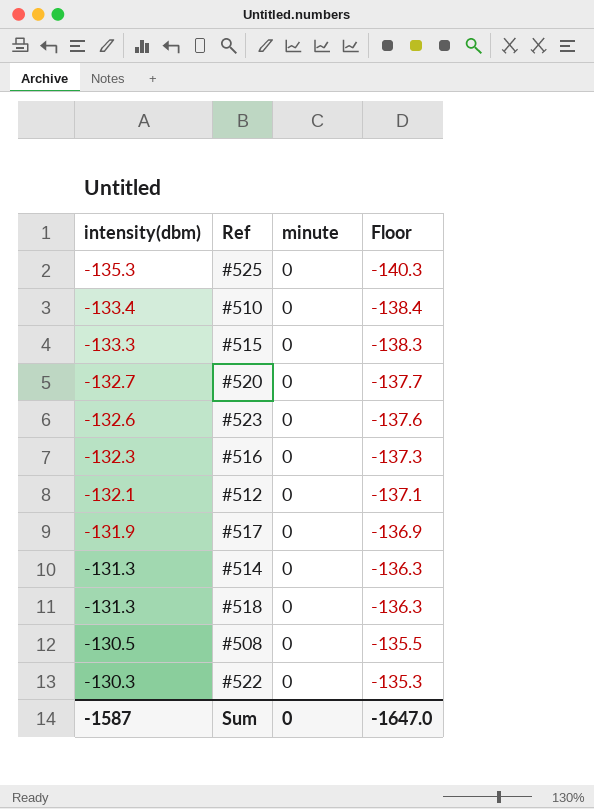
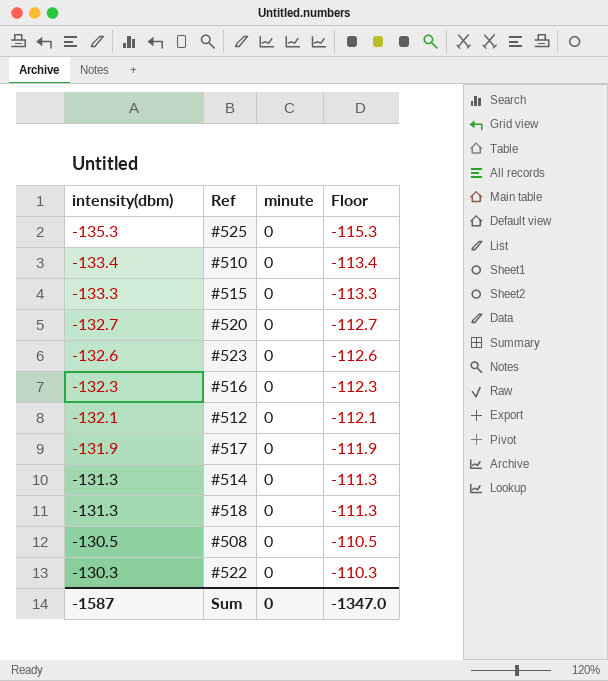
column Floor | formula: [intensity(dbm)] - 5 -> [intensity(dbm)] + 20
Sum | Floor: -1647.0 -> -1347.0

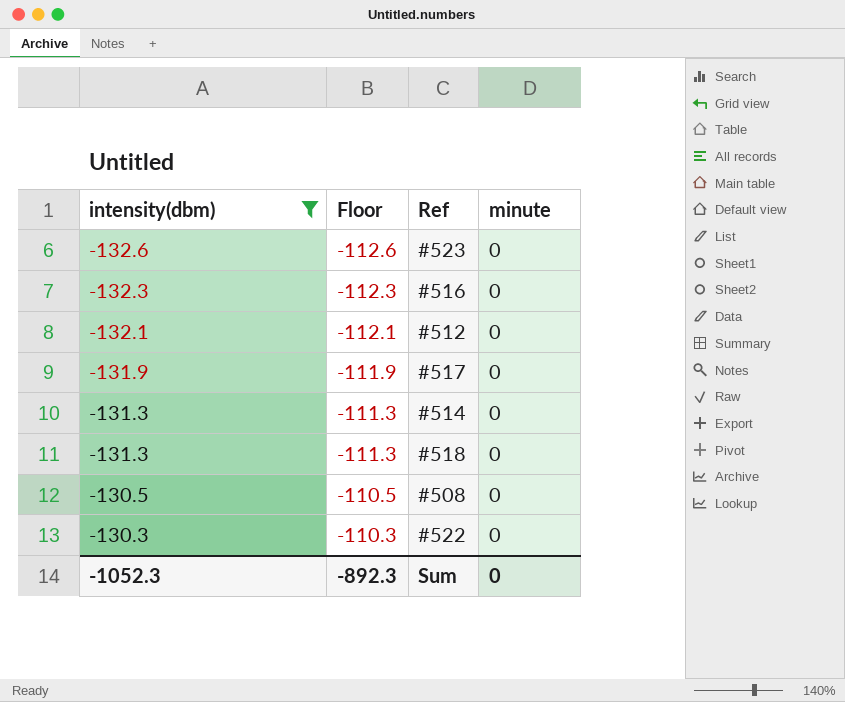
filter: none -> intensity(dbm) >= -132.6
column Floor | position: 4 -> 2
Sum | intensity(dbm): -1587 -> -1052.3
Sum | Floor: -1347.0 -> -892.3

